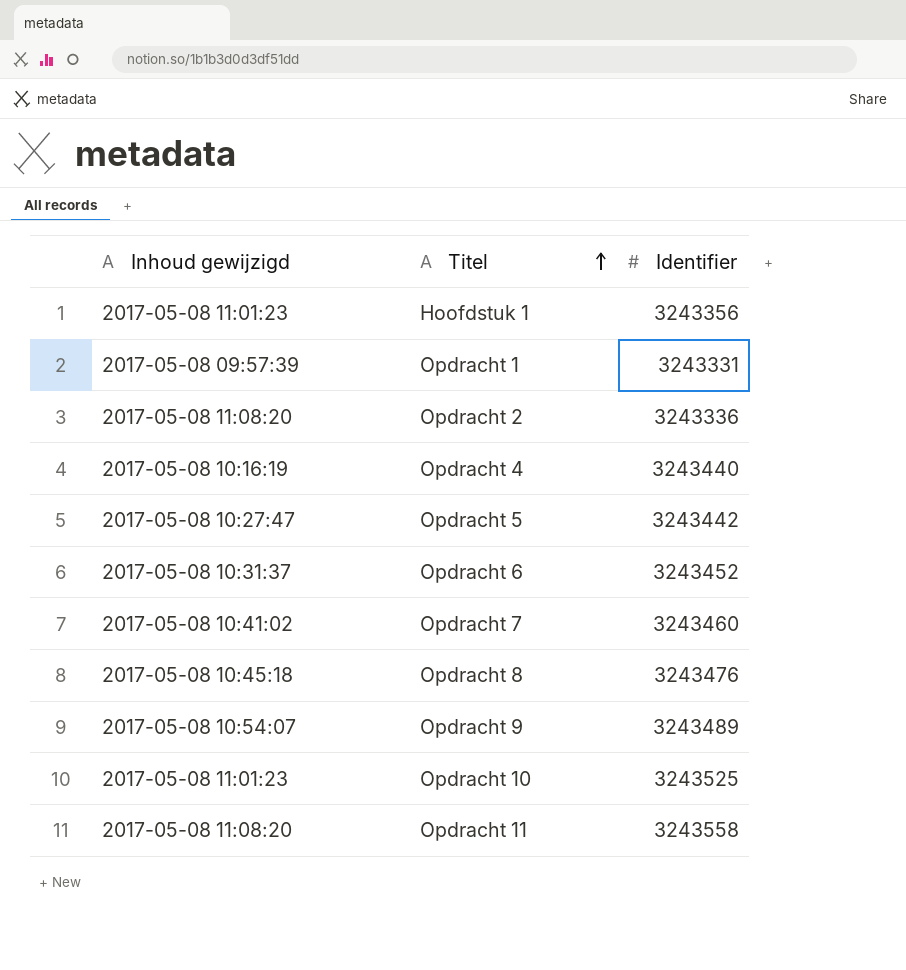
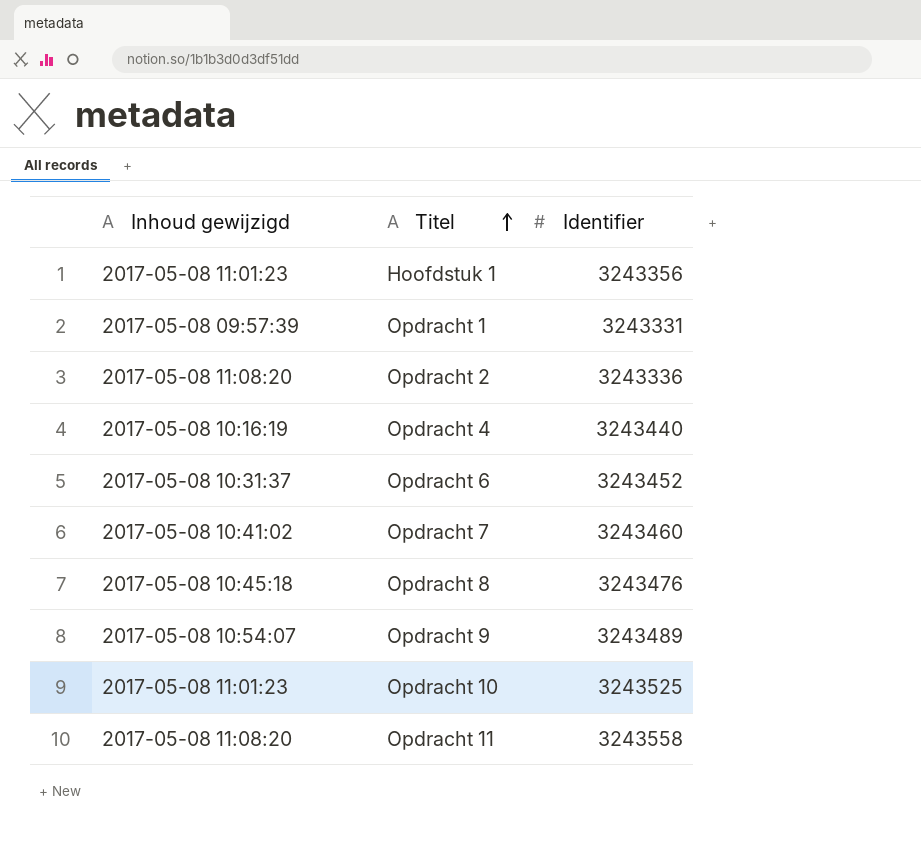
row Opdracht 5: 2017-05-08 10:27:47 | 3243442 -> none

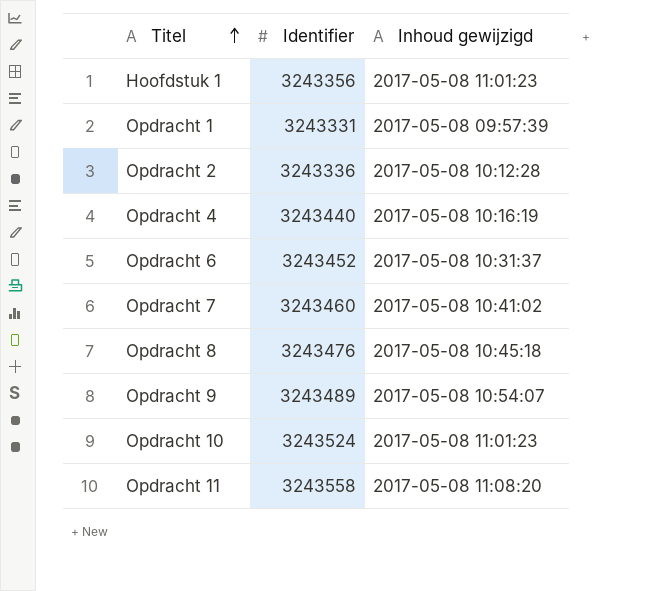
column Inhoud gewijzigd | position: 1 -> 3
Opdracht 2 | Inhoud gewijzigd: 2017-05-08 11:08:20 -> 2017-05-08 10:12:28
Opdracht 10 | Identifier: 3243525 -> 3243524

